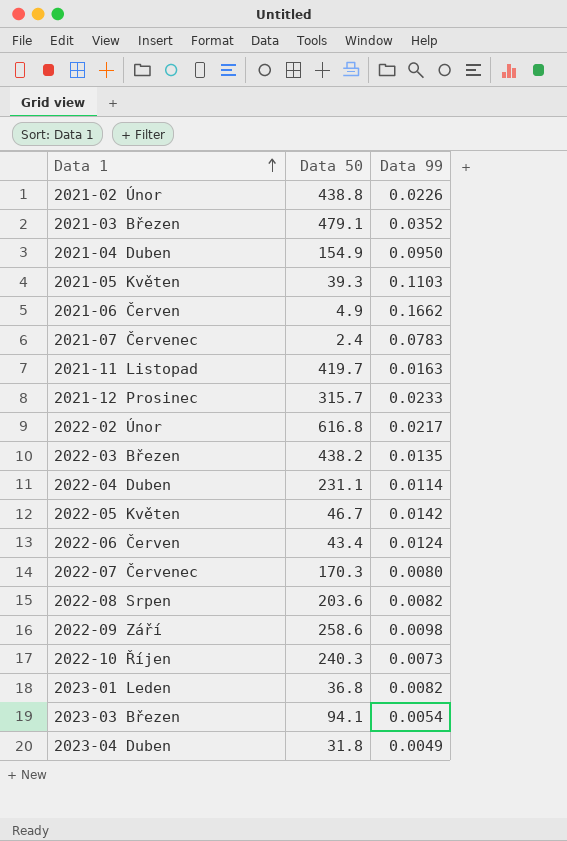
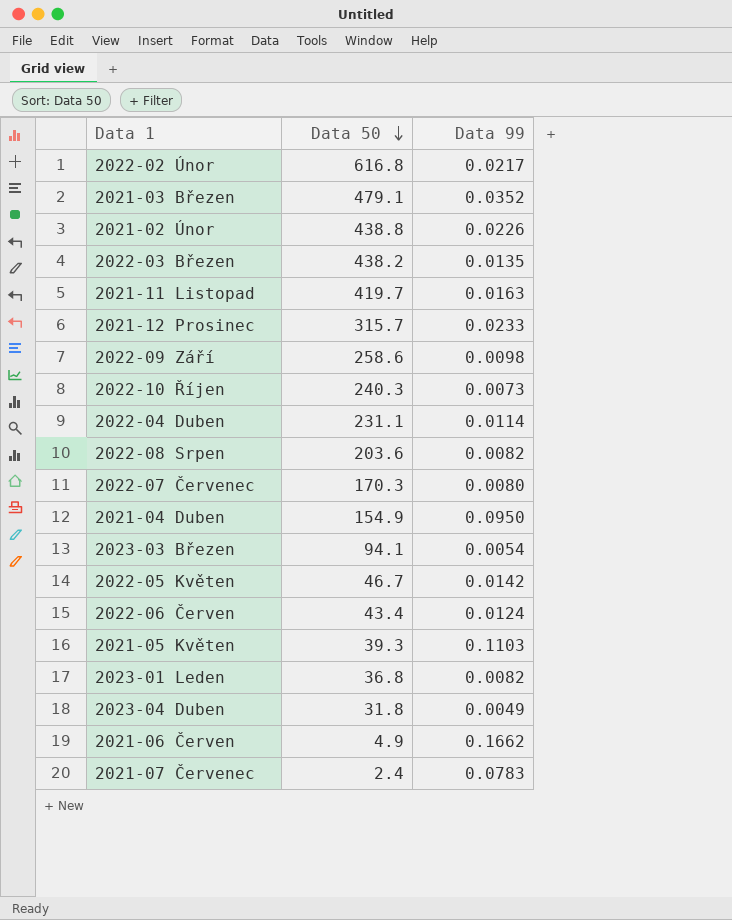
row order: Data 1 ascending -> Data 50 descending

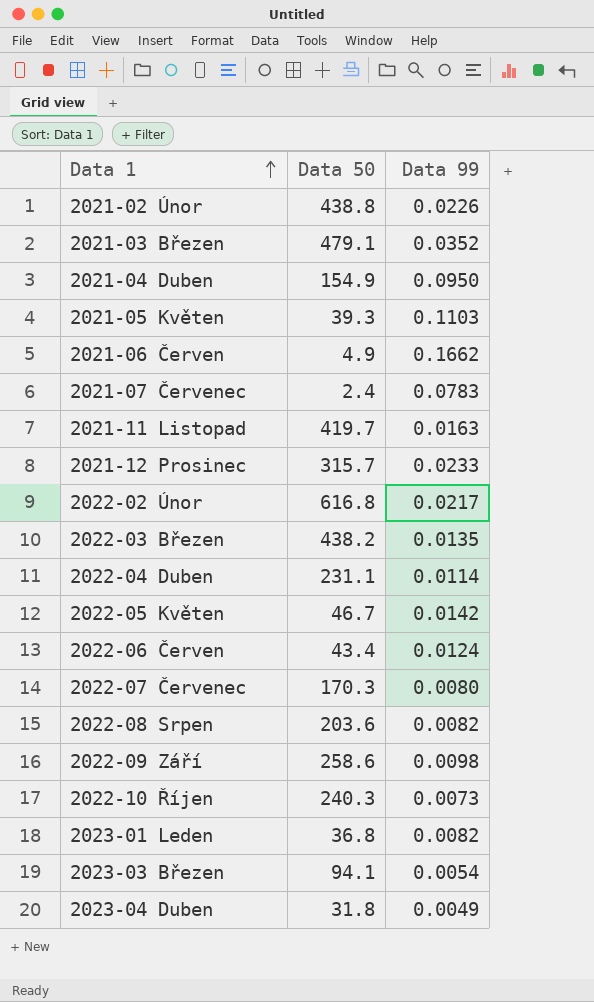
row order: Data 50 descending -> Data 1 ascending

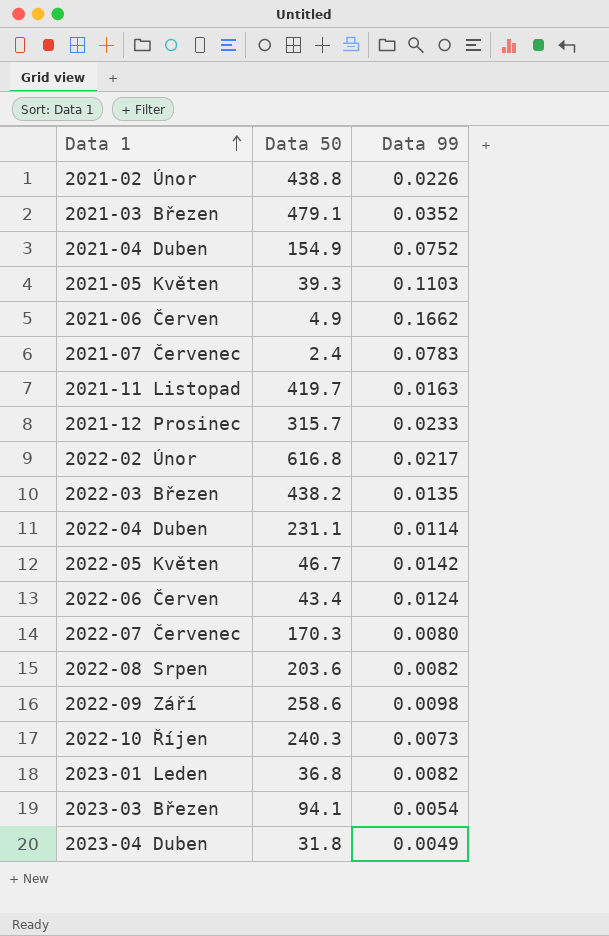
2021-04 Duben | Data 99: 0.0950 -> 0.0752

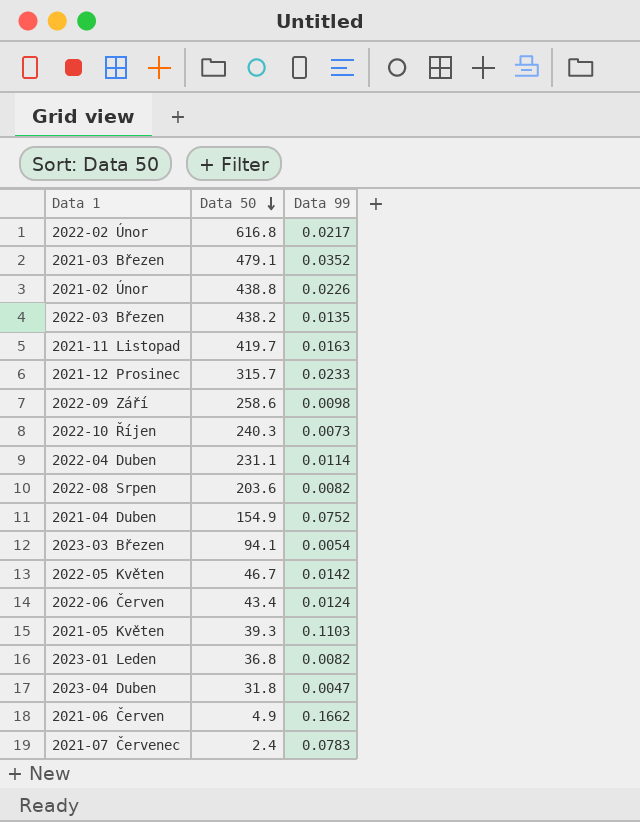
row order: Data 1 ascending -> Data 50 descending
row 2022-07 Červenec: 170.3 | 0.0080 -> none
2023-04 Duben | Data 99: 0.0049 -> 0.0047

